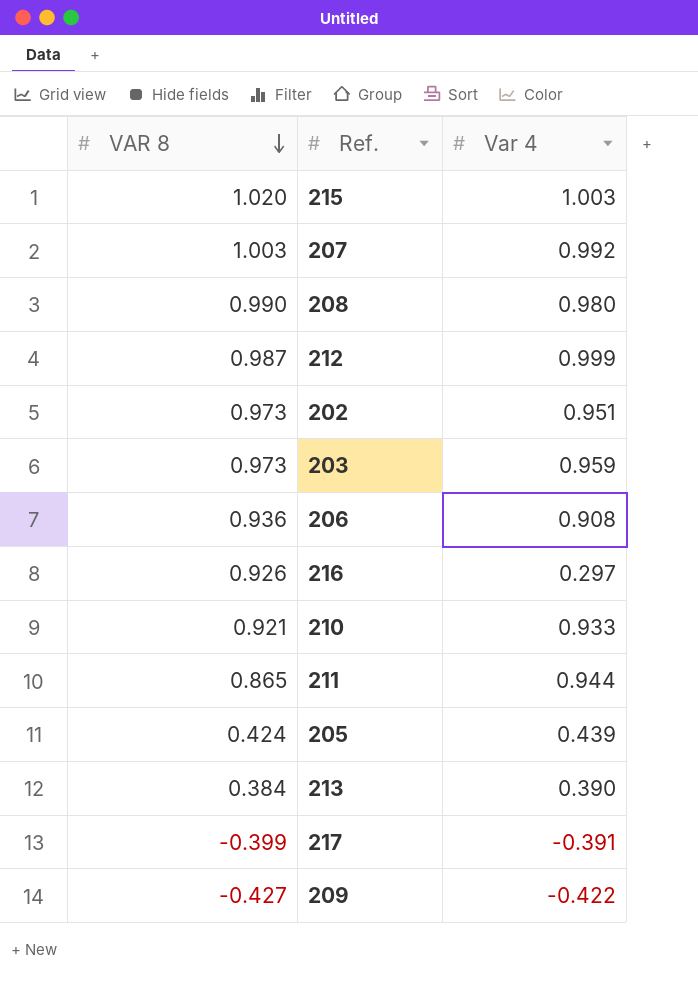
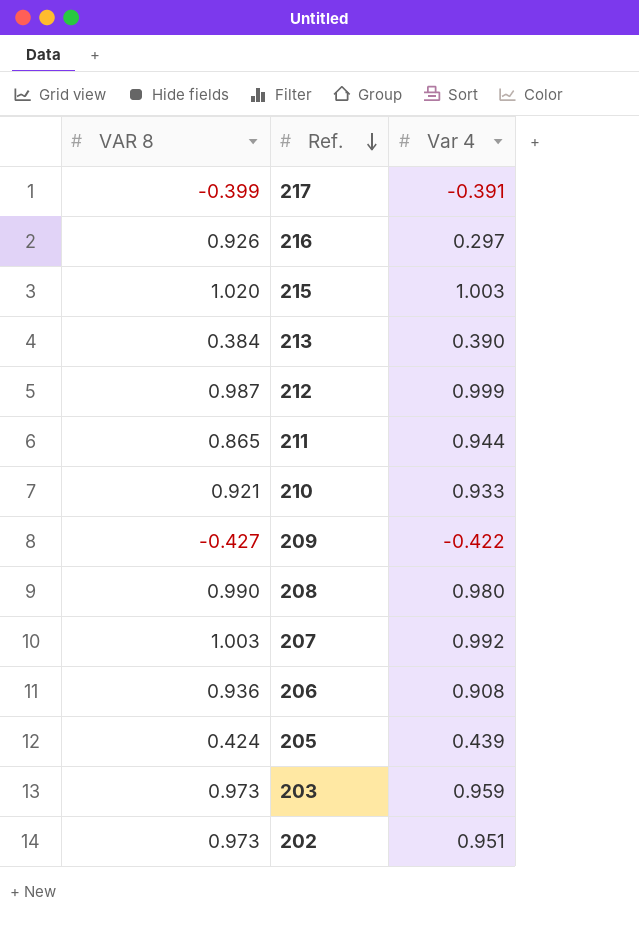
row order: VAR 8 descending -> Ref. descending

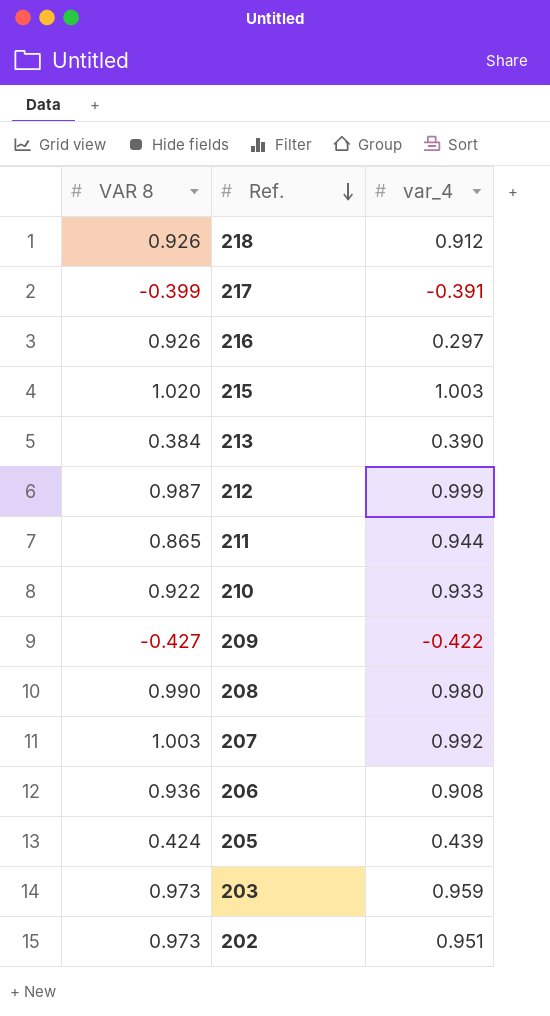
column name: Var 4 -> var_4
row 218: none -> 0.926 | 0.912
210 | VAR 8: 0.921 -> 0.922

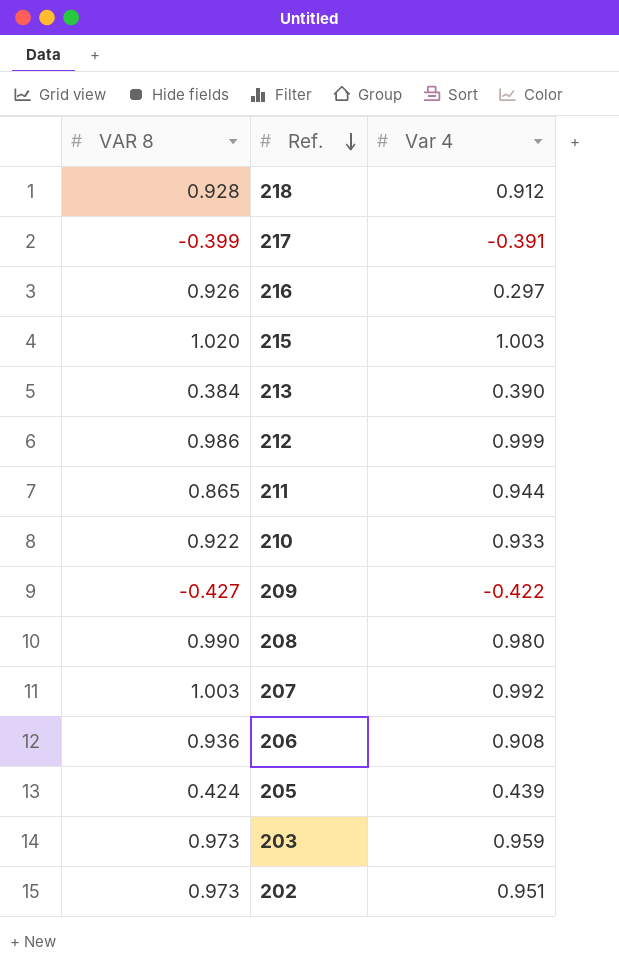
column name: var_4 -> Var 4
218 | VAR 8: 0.926 -> 0.928
212 | VAR 8: 0.987 -> 0.986

